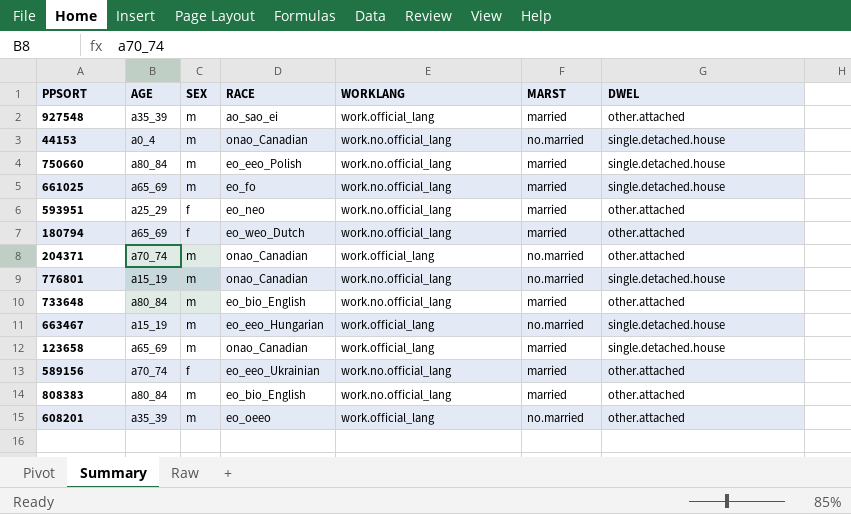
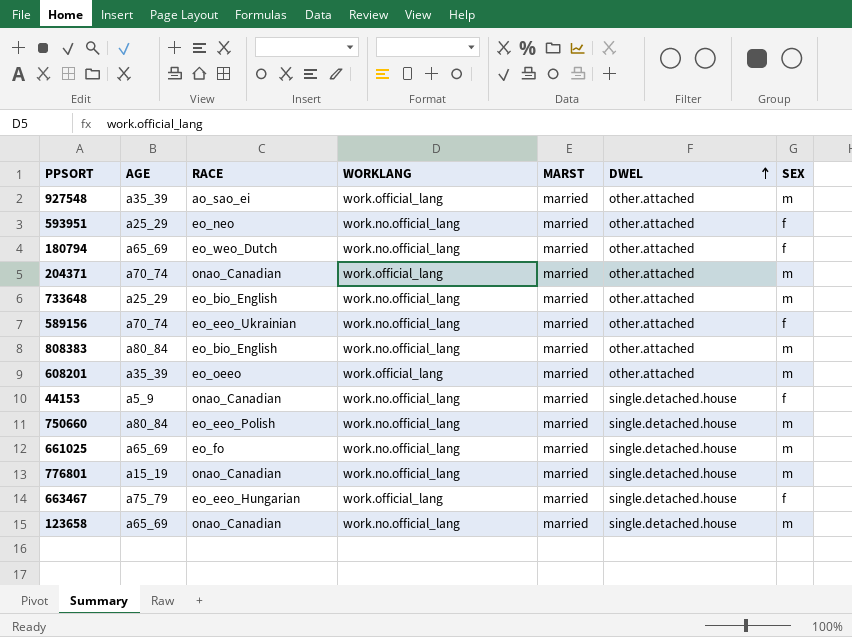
row order: none -> DWEL ascending
column SEX | position: 3 -> 7
204371 | MARST: no.married -> married
733648 | AGE: a80_84 -> a25_29
608201 | MARST: no.married -> married
44153 | AGE: a0_4 -> a5_9
44153 | MARST: no.married -> married
44153 | SEX: m -> f
776801 | MARST: no.married -> married
663467 | AGE: a15_19 -> a75_79
663467 | MARST: no.married -> married
663467 | SEX: m -> f
123658 | WORKLANG: work.official_lang -> work.no.official_lang

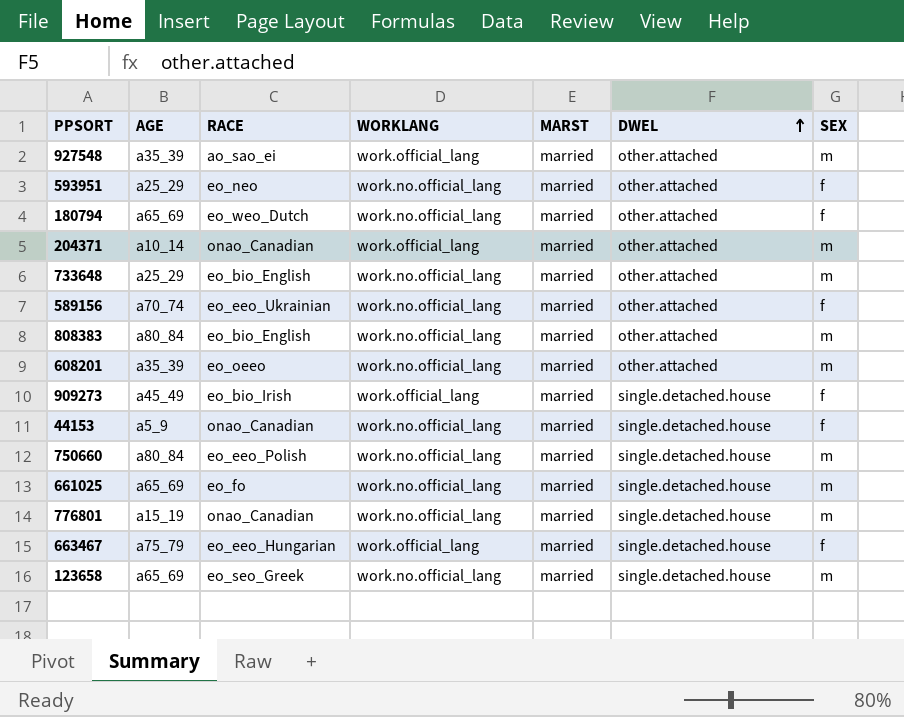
204371 | AGE: a70_74 -> a10_14
608201 | WORKLANG: work.official_lang -> work.no.official_lang
row 909273: none -> a45_49 | eo_bio_Irish | work.official_lang | married | single.detached.house | f
123658 | RACE: onao_Canadian -> eo_seo_Greek

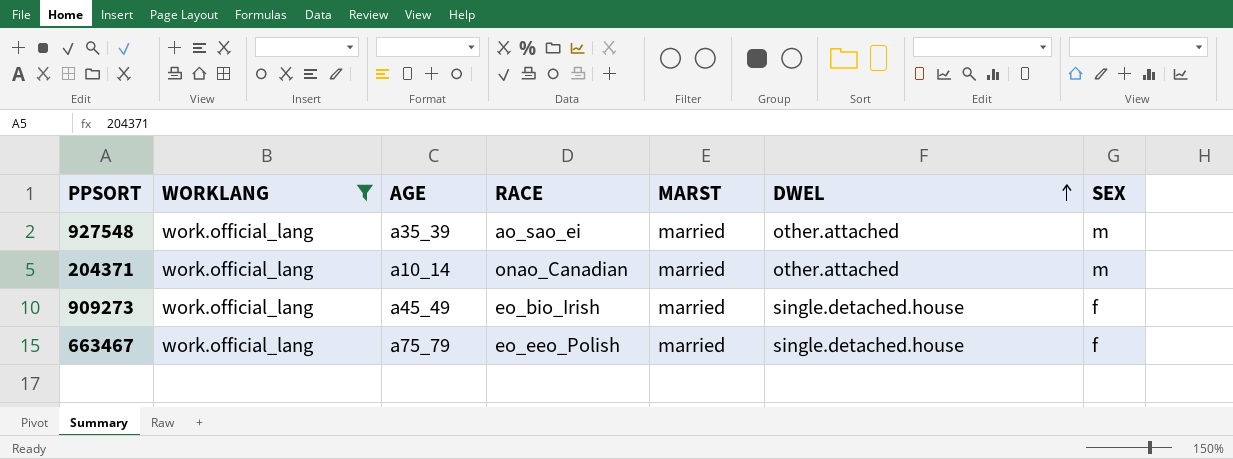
filter: none -> WORKLANG = work.official_lang
column WORKLANG | position: 4 -> 2
663467 | RACE: eo_eeo_Hungarian -> eo_eeo_Polish

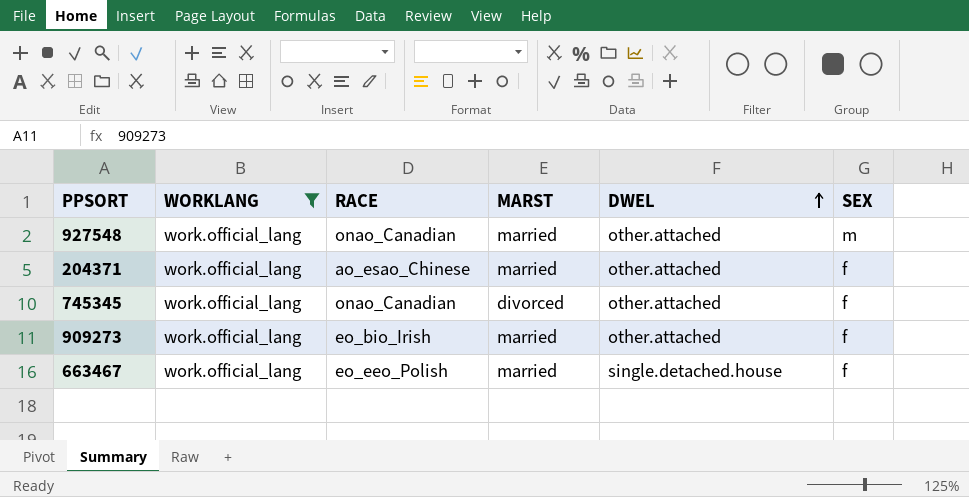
column AGE | position: 3 -> none
927548 | RACE: ao_sao_ei -> onao_Canadian
204371 | RACE: onao_Canadian -> ao_esao_Chinese
204371 | SEX: m -> f
row 745345: none -> work.official_lang | onao_Canadian | divorced | other.attached | f
909273 | DWEL: single.detached.house -> other.attached

